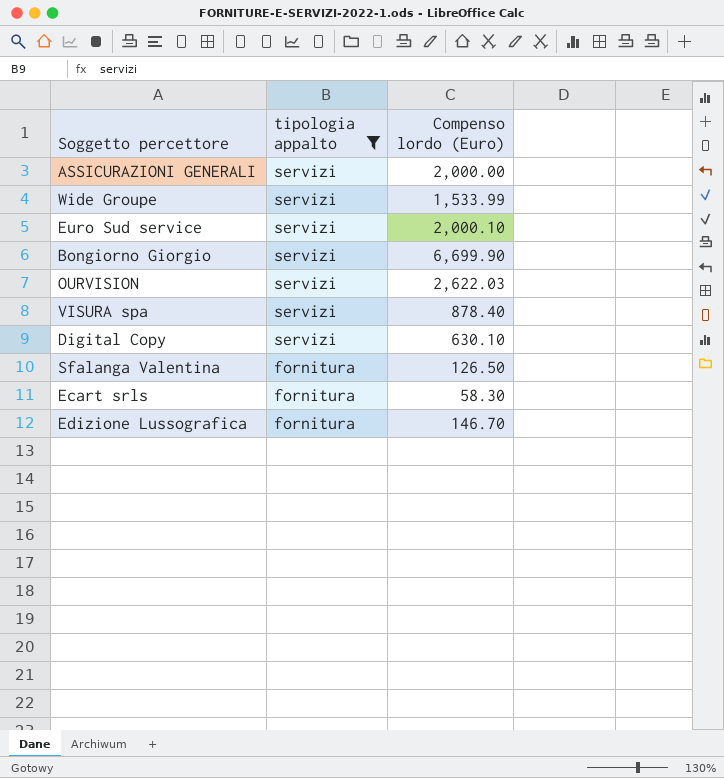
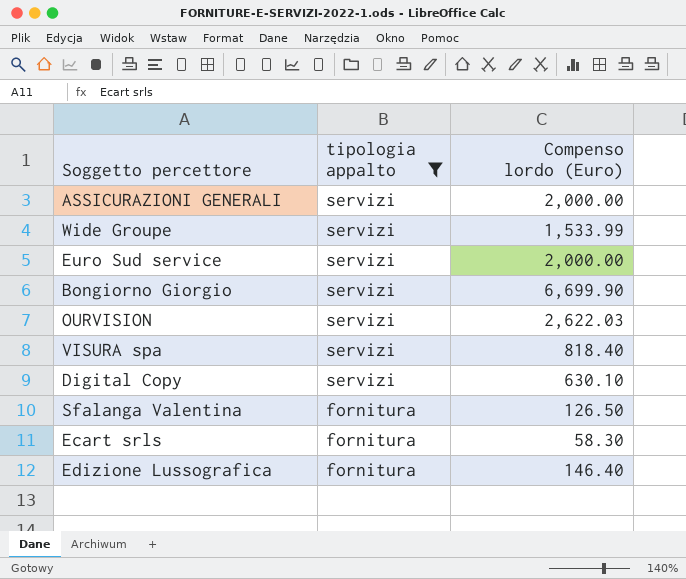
Euro Sud service | Compenso lordo (Euro): 2,000.10 -> 2,000.00
VISURA spa | Compenso lordo (Euro): 878.40 -> 818.40
Edizione Lussografica | Compenso lordo (Euro): 146.70 -> 146.40

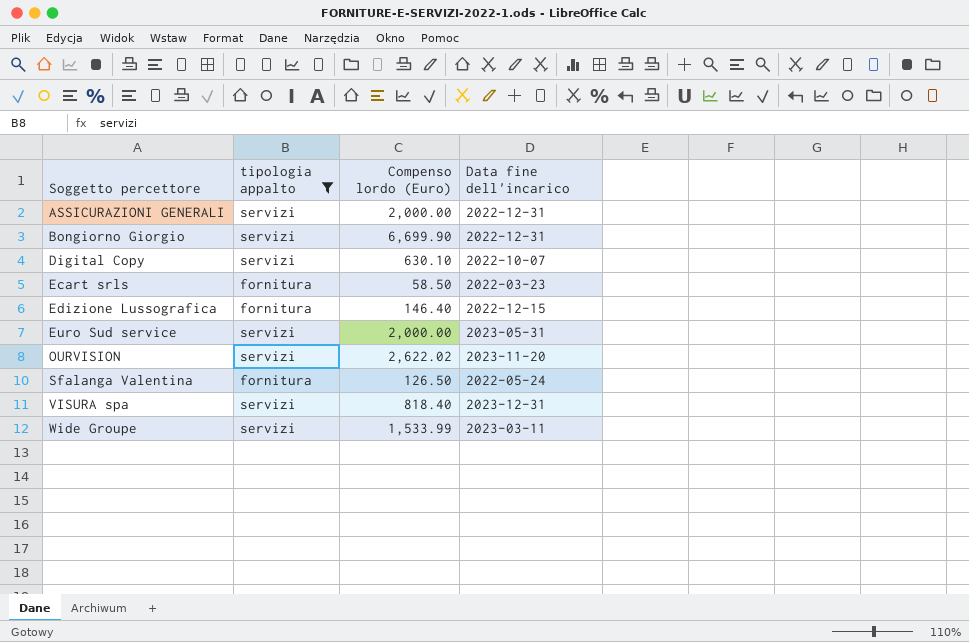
row order: tipologia appalto descending -> Soggetto percettore ascending
column Data fine dell'incarico | position: none -> 4
Ecart srls | Compenso lordo (Euro): 58.30 -> 58.50
OURVISION | Compenso lordo (Euro): 2,622.03 -> 2,622.02

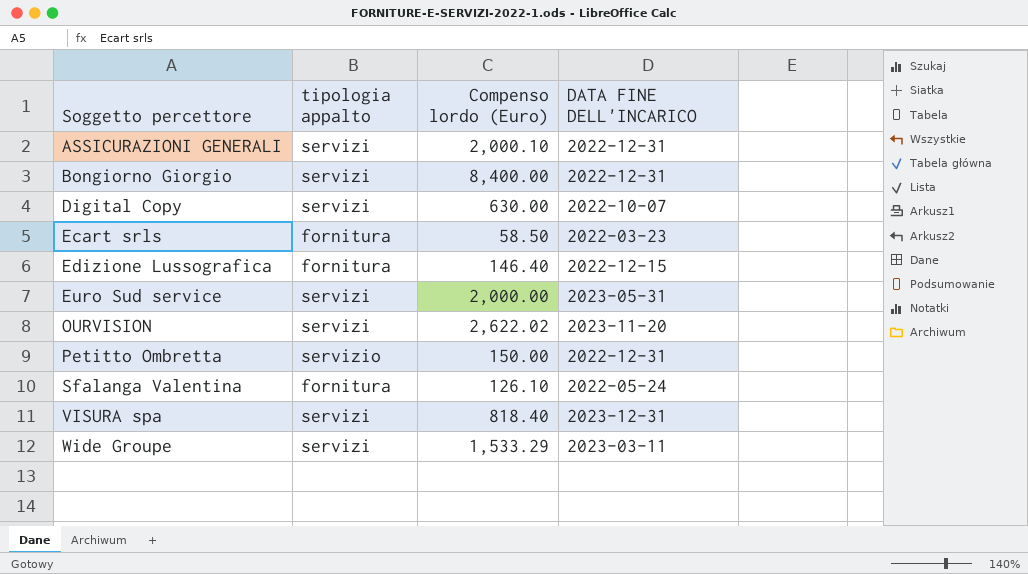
filter: tipologia appalto != servizio -> none
column name: Data fine dell'incarico -> DATA FINE DELL'INCARICO
ASSICURAZIONI GENERALI | Compenso lordo (Euro): 2,000.00 -> 2,000.10
Bongiorno Giorgio | Compenso lordo (Euro): 6,699.90 -> 8,400.00
Digital Copy | Compenso lordo (Euro): 630.10 -> 630.00
Sfalanga Valentina | Compenso lordo (Euro): 126.50 -> 126.10
Wide Groupe | Compenso lordo (Euro): 1,533.99 -> 1,533.29

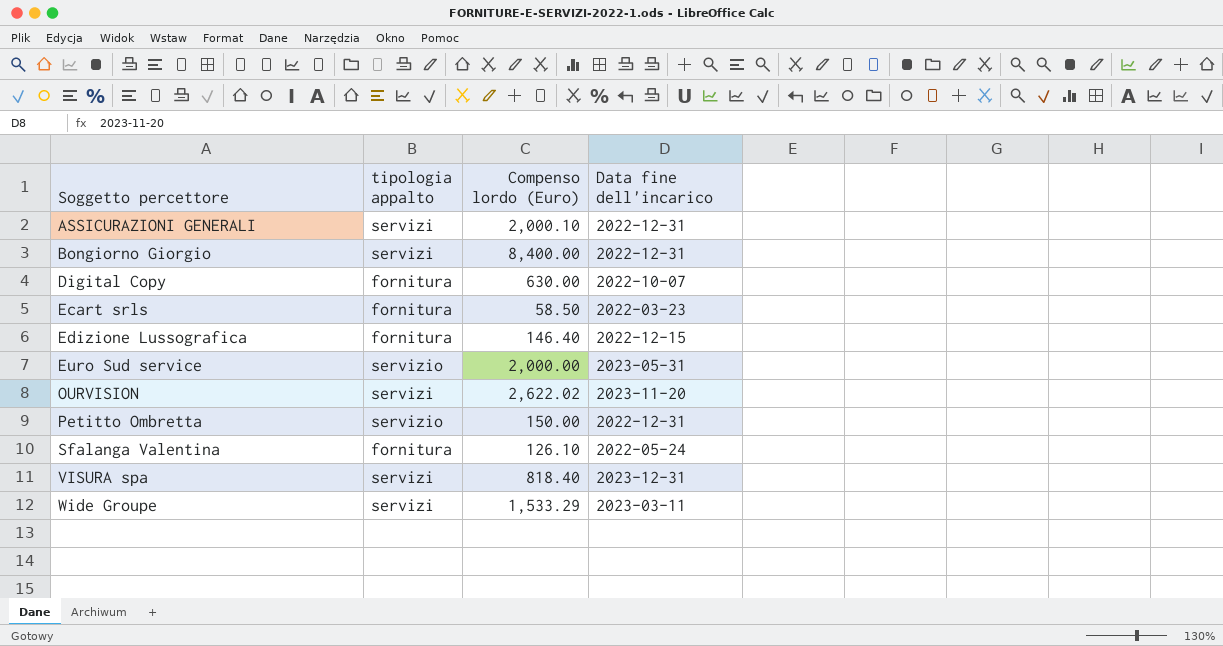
column name: DATA FINE DELL'INCARICO -> Data fine dell'incarico
Digital Copy | tipologia appalto: servizi -> fornitura
Euro Sud service | tipologia appalto: servizi -> servizio

